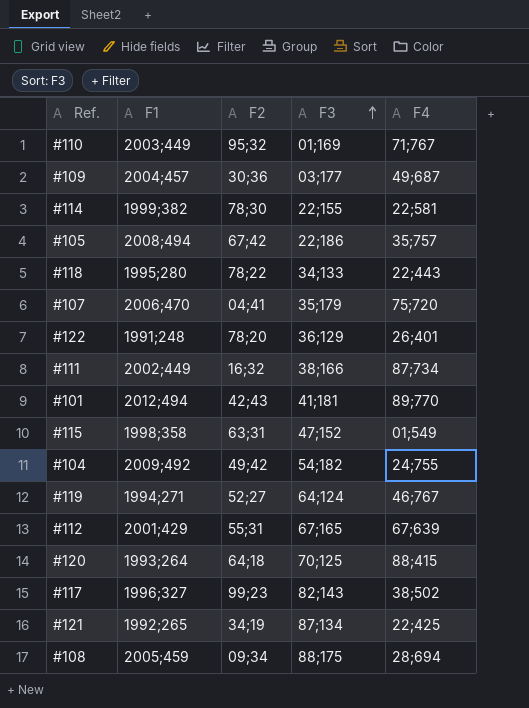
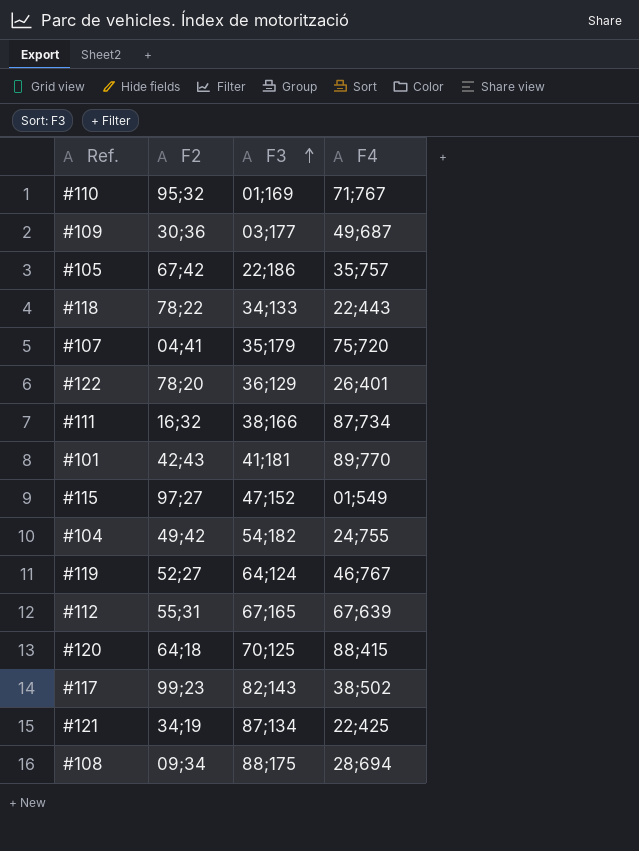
column F1 | position: 2 -> none
row #114: 1999;382 | 78;30 | 22;155 | 22;581 -> none
#115 | F2: 63;31 -> 97;27

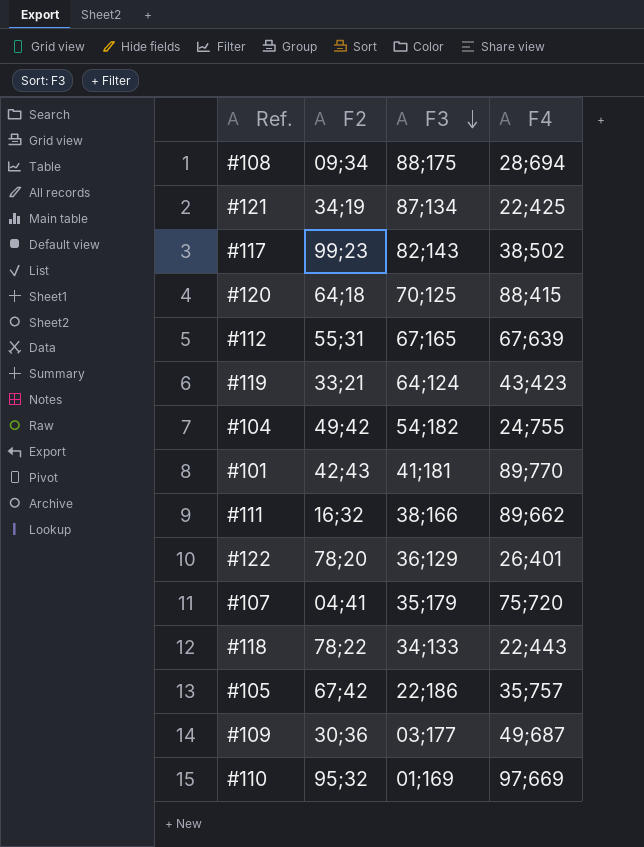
row order: F3 ascending -> F3 descending
row #115: 97;27 | 47;152 | 01;549 -> none
#119 | F2: 52;27 -> 33;21
#119 | F4: 46;767 -> 43;423
#111 | F4: 87;734 -> 89;662
#110 | F4: 71;767 -> 97;669

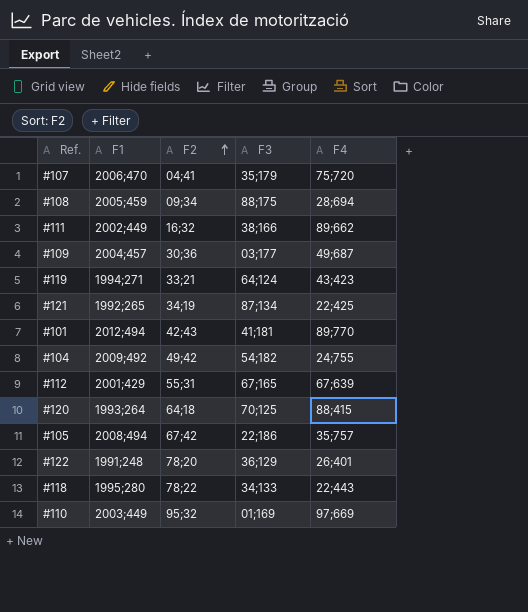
row order: F3 descending -> F2 ascending
column F1 | position: none -> 2
row #117: 99;23 | 82;143 | 38;502 -> none

